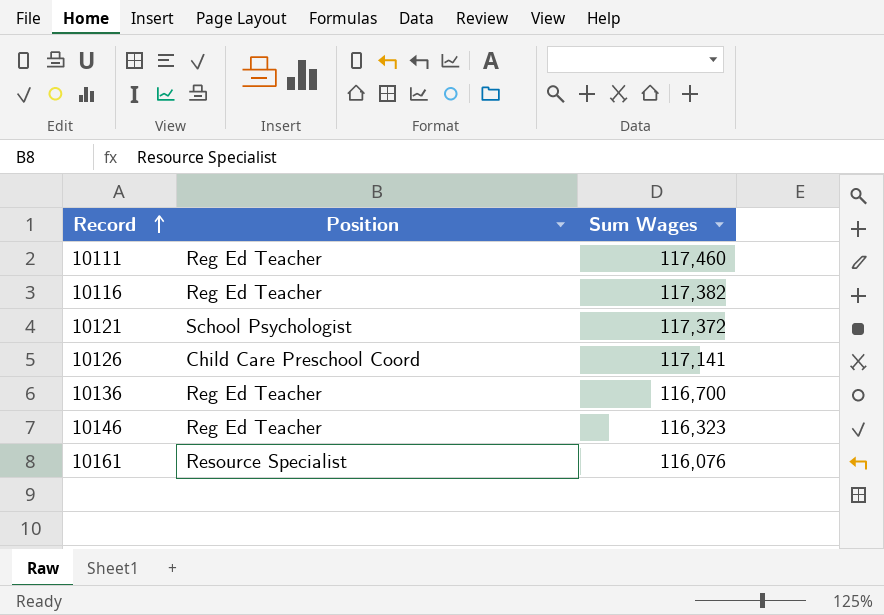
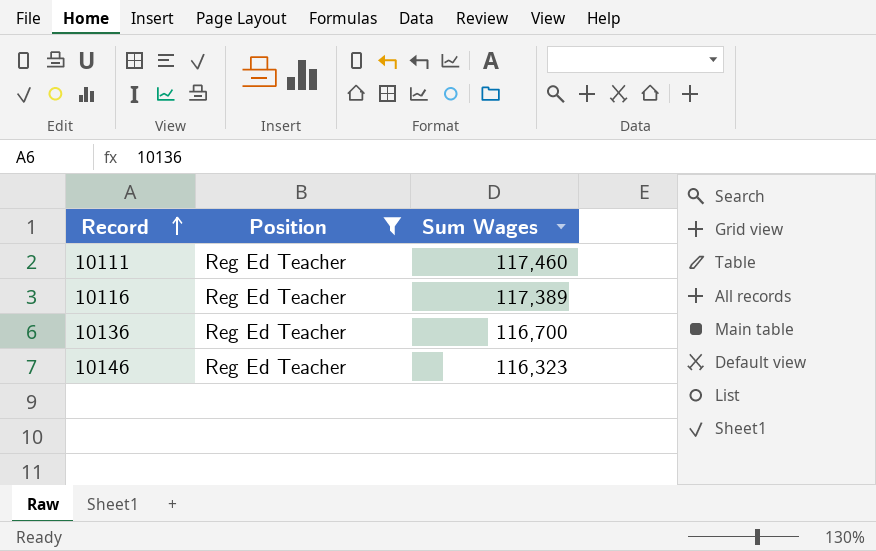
filter: none -> Position = Reg Ed Teacher
10116 | Sum Wages: 117,382 -> 117,389

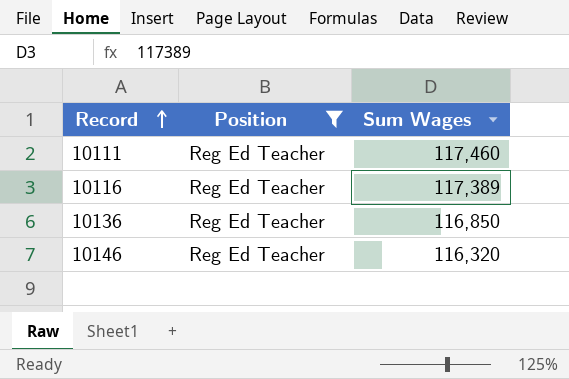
10136 | Sum Wages: 116,700 -> 116,850
10146 | Sum Wages: 116,323 -> 116,320

